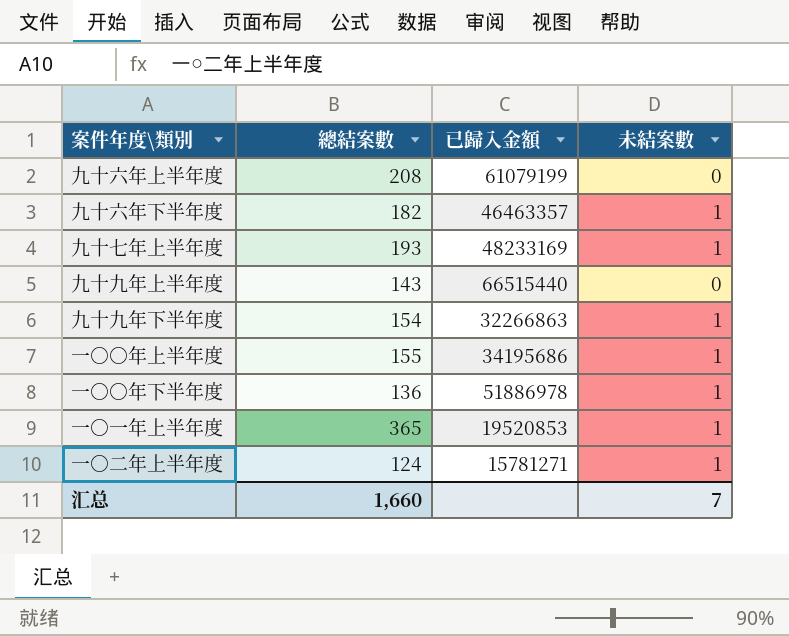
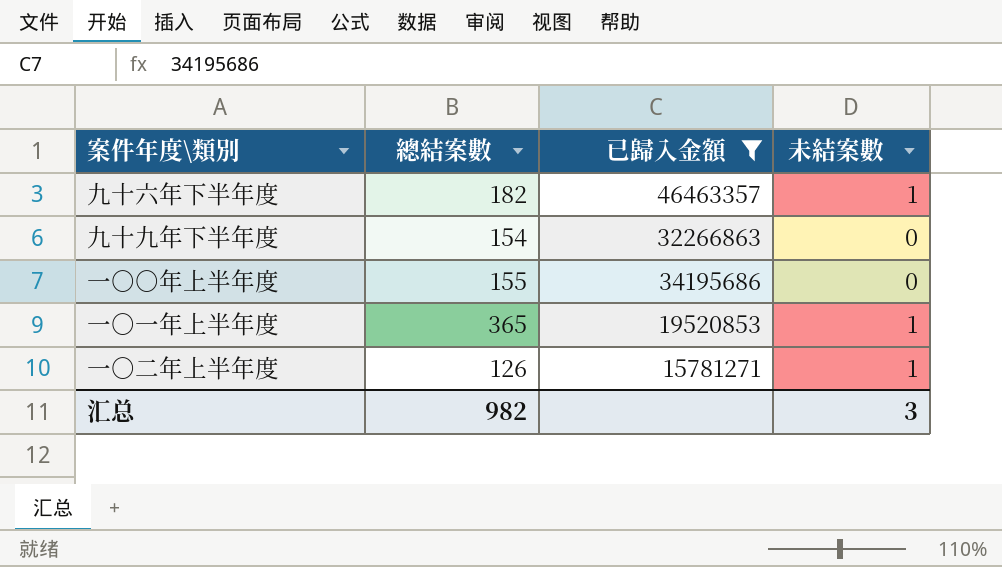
filter: none -> 已歸入金額 <= 46463357
九十九年下半年度 | 未結案數: 1 -> 0
一○○年上半年度 | 未結案數: 1 -> 0
一○二年上半年度 | 總結案數: 124 -> 126
汇总 | 總結案數: 1,660 -> 982
汇总 | 未結案數: 7 -> 3

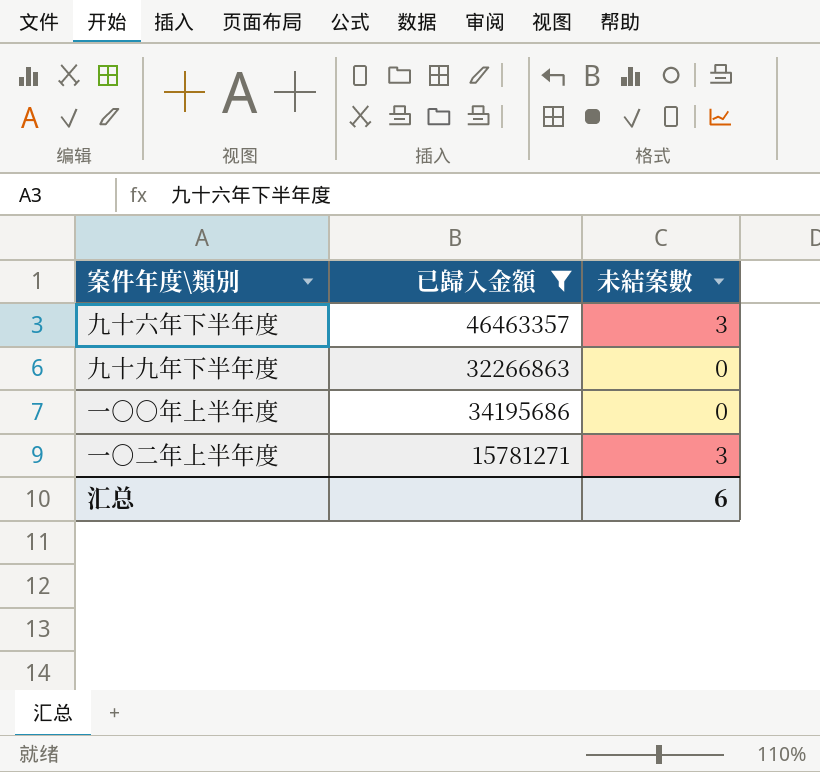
column 總結案數 | position: 2 -> none
row 一○一年上半年度: 365 | 19520853 | 1 -> none
九十六年下半年度 | 未結案數: 1 -> 3
一○二年上半年度 | 未結案數: 1 -> 3
汇总 | 未結案數: 3 -> 6

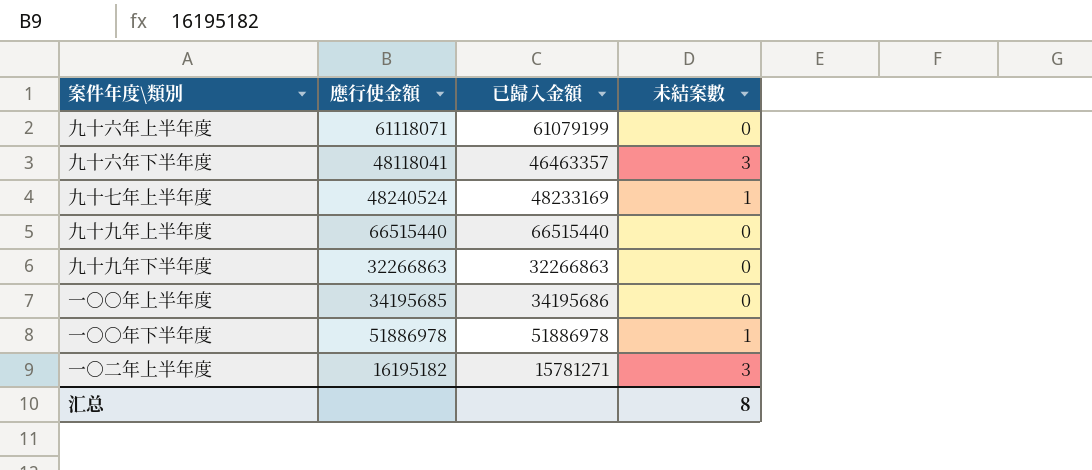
filter: 已歸入金額 <= 46463357 -> none
column 應行使金額 | position: none -> 2
汇总 | 未結案數: 6 -> 8

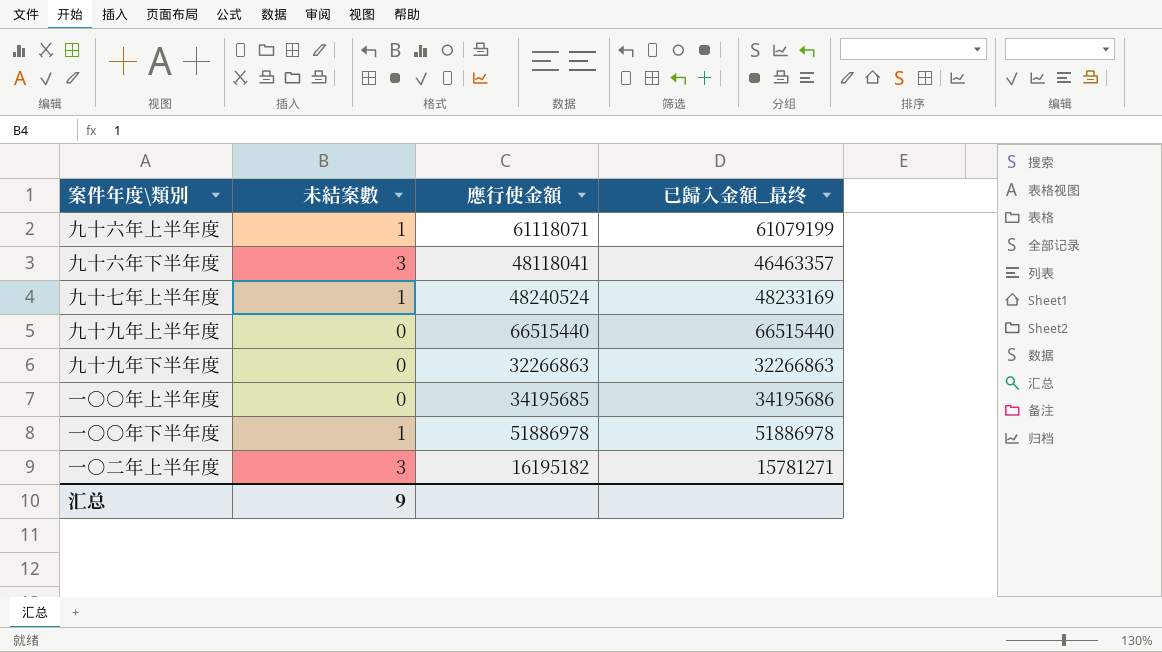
column 未結案數 | position: 4 -> 2
column name: 已歸入金額 -> 已歸入金額_最终
九十六年上半年度 | 未結案數: 0 -> 1
汇总 | 未結案數: 8 -> 9

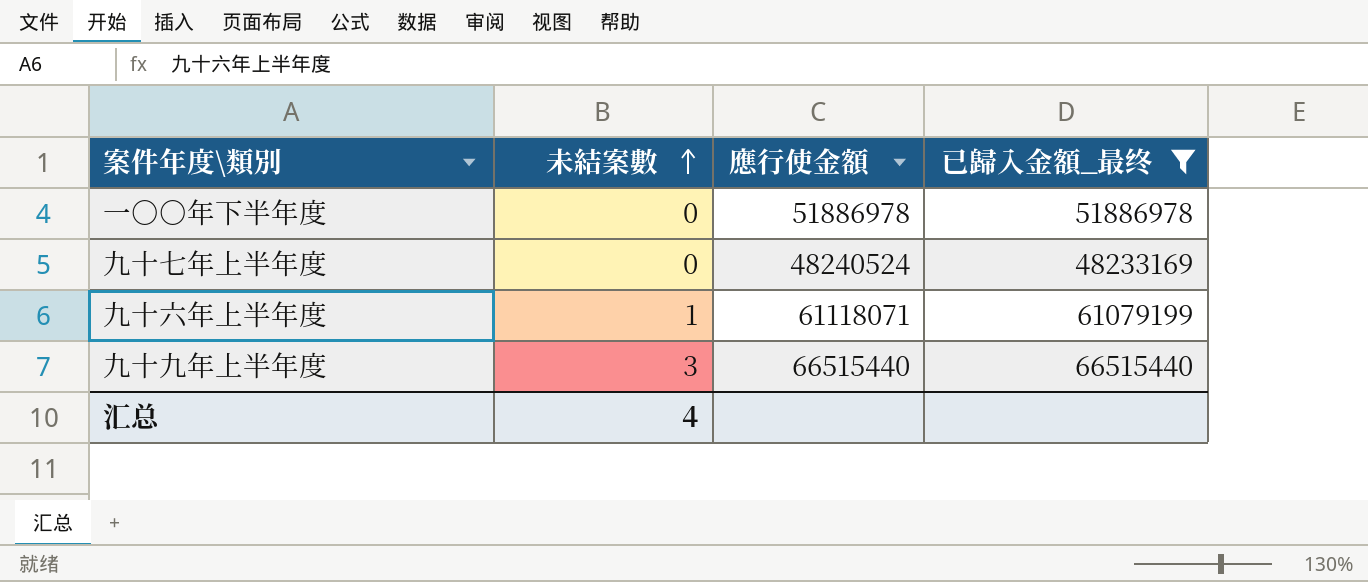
filter: none -> 已歸入金額_最终 >= 48233169
row order: none -> 未結案數 ascending
一○○年下半年度 | 未結案數: 1 -> 0
九十七年上半年度 | 未結案數: 1 -> 0
九十九年上半年度 | 未結案數: 0 -> 3
汇总 | 未結案數: 9 -> 4

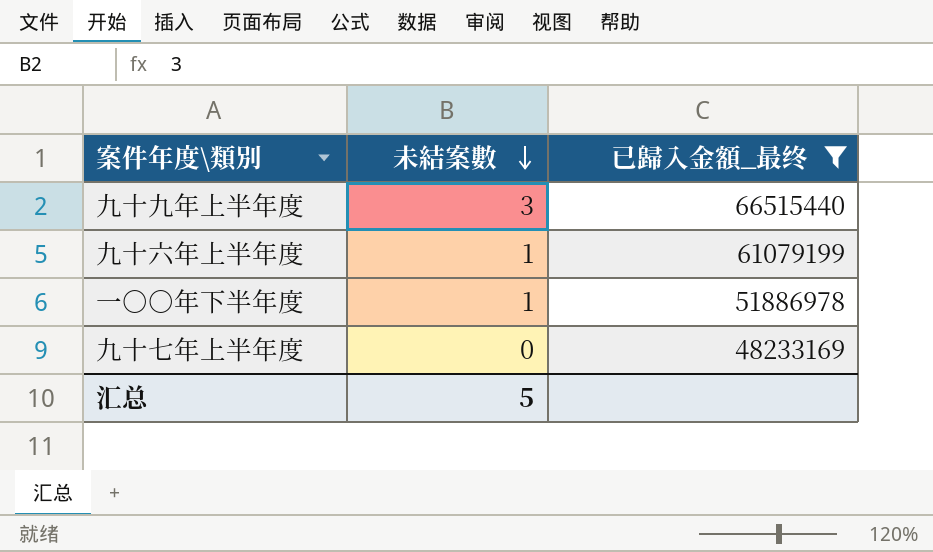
row order: 未結案數 ascending -> 未結案數 descending
column 應行使金額 | position: 3 -> none
一○○年下半年度 | 未結案數: 0 -> 1
汇总 | 未結案數: 4 -> 5

